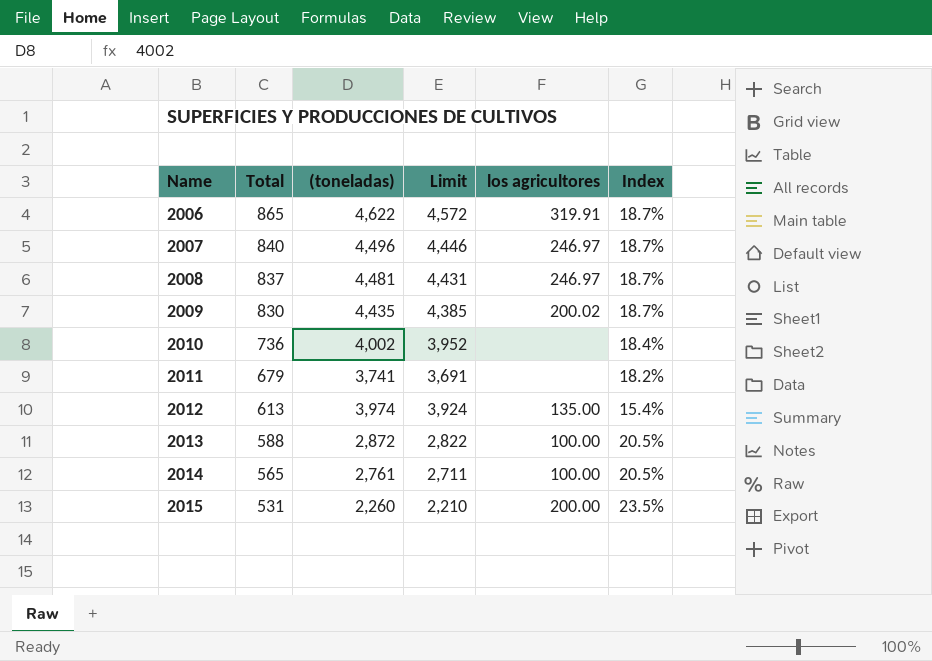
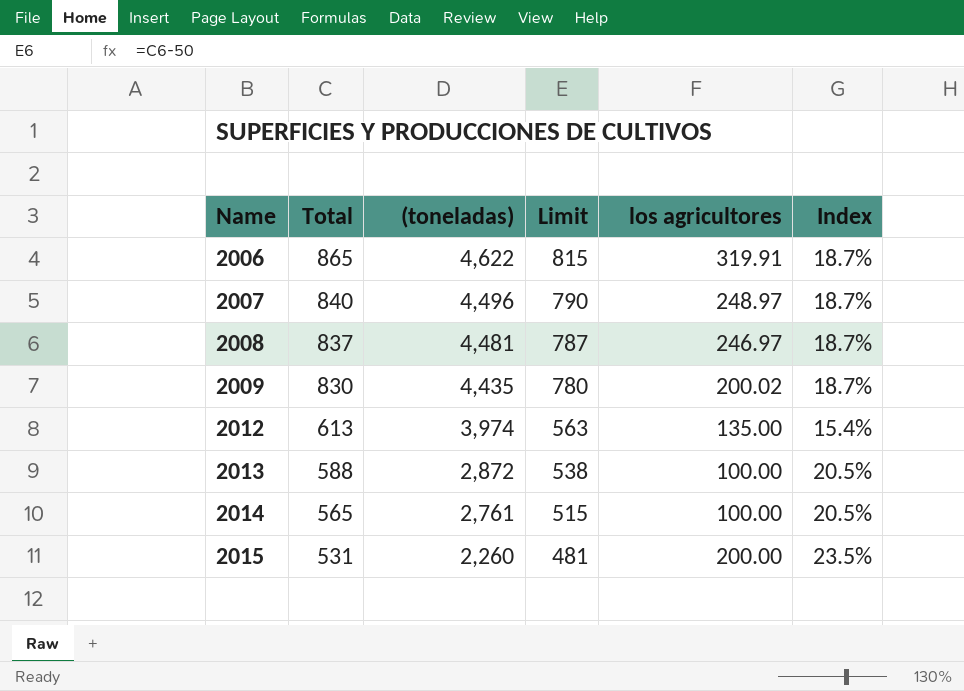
column Limit | formula: [(toneladas)] - 50 -> [Total] - 50
row 2010: 736 | 4,002 | 3,952 | none | 18.4% -> none
row 2011: 679 | 3,741 | 3,691 | none | 18.2% -> none
2007 | los agricultores: 246.97 -> 248.97

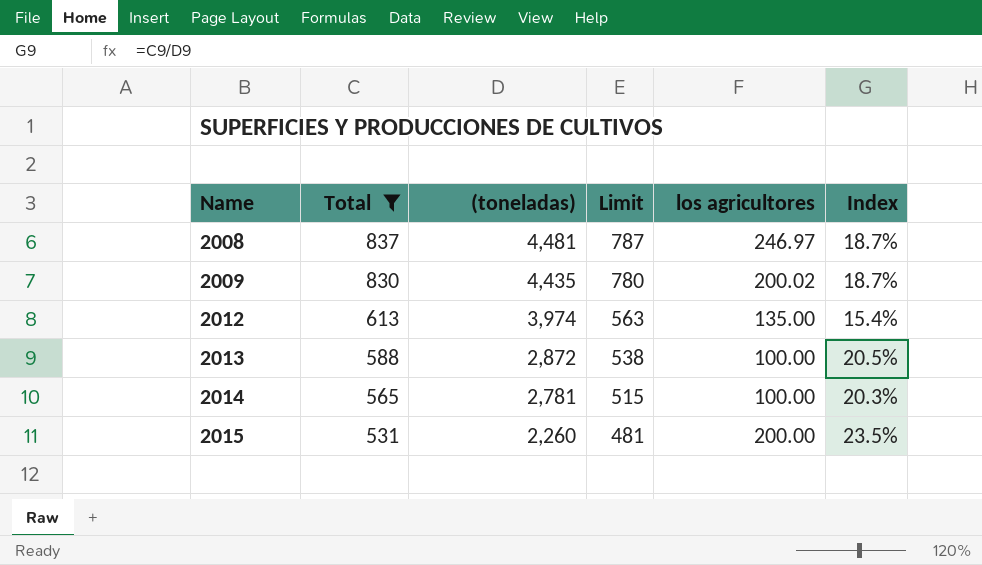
filter: none -> Total <= 837
2014 | (toneladas): 2,761 -> 2,781
2014 | Index: 20.5% -> 20.3%

